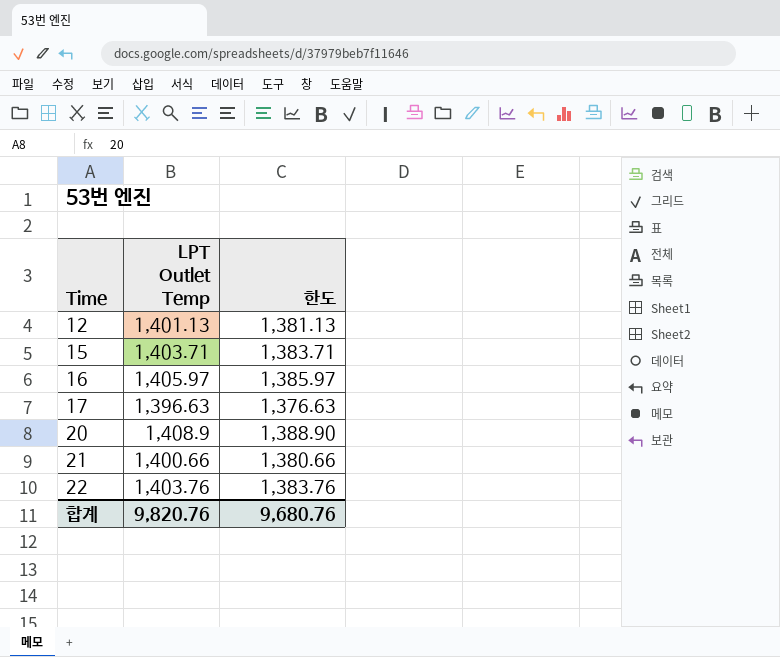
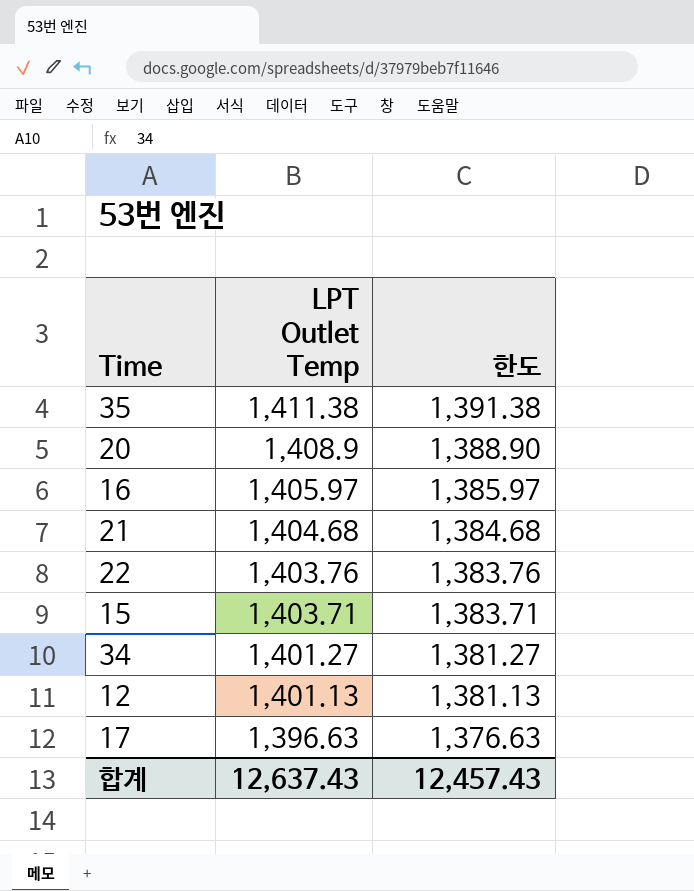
row order: Time ascending -> LPT Outlet Temp descending
row 35: none -> 1,411.38 | 1,391.38
21 | LPT Outlet Temp: 1,400.66 -> 1,404.68
21 | 한도: 1,380.66 -> 1,384.68
row 34: none -> 1,401.27 | 1,381.27
합계 | LPT Outlet Temp: 9,820.76 -> 12,637.43
합계 | 한도: 9,680.76 -> 12,457.43

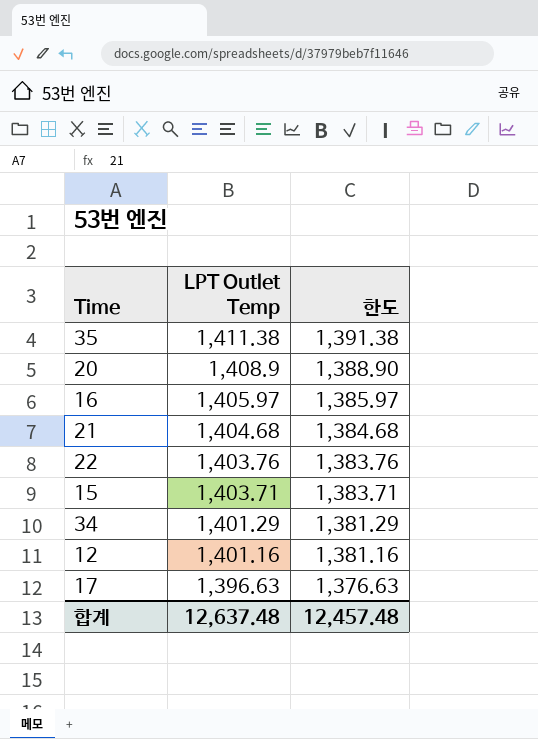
34 | LPT Outlet Temp: 1,401.27 -> 1,401.29
34 | 한도: 1,381.27 -> 1,381.29
12 | LPT Outlet Temp: 1,401.13 -> 1,401.16
12 | 한도: 1,381.13 -> 1,381.16
합계 | LPT Outlet Temp: 12,637.43 -> 12,637.48
합계 | 한도: 12,457.43 -> 12,457.48

